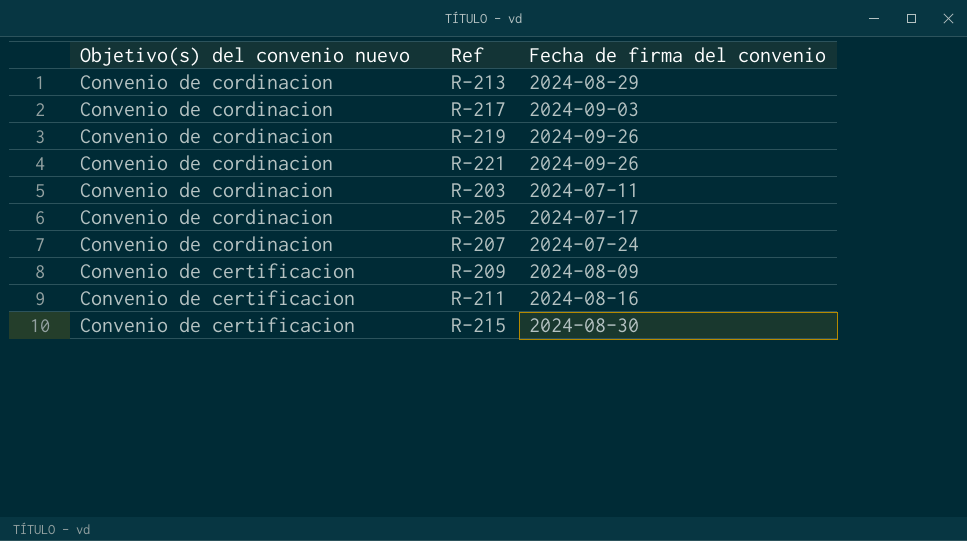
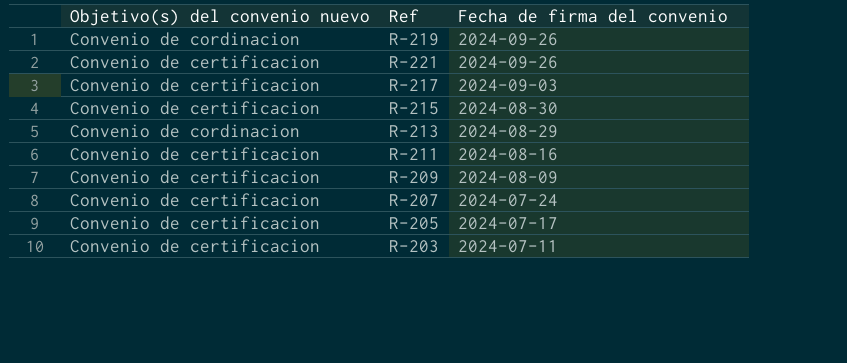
row order: Objetivo(s) del convenio nuevo descending -> Fecha de firma del convenio descending
R-221 | Objetivo(s) del convenio nuevo: Convenio de cordinacion -> Convenio de certificacion
R-217 | Objetivo(s) del convenio nuevo: Convenio de cordinacion -> Convenio de certificacion
R-207 | Objetivo(s) del convenio nuevo: Convenio de cordinacion -> Convenio de certificacion
R-205 | Objetivo(s) del convenio nuevo: Convenio de cordinacion -> Convenio de certificacion
R-203 | Objetivo(s) del convenio nuevo: Convenio de cordinacion -> Convenio de certificacion

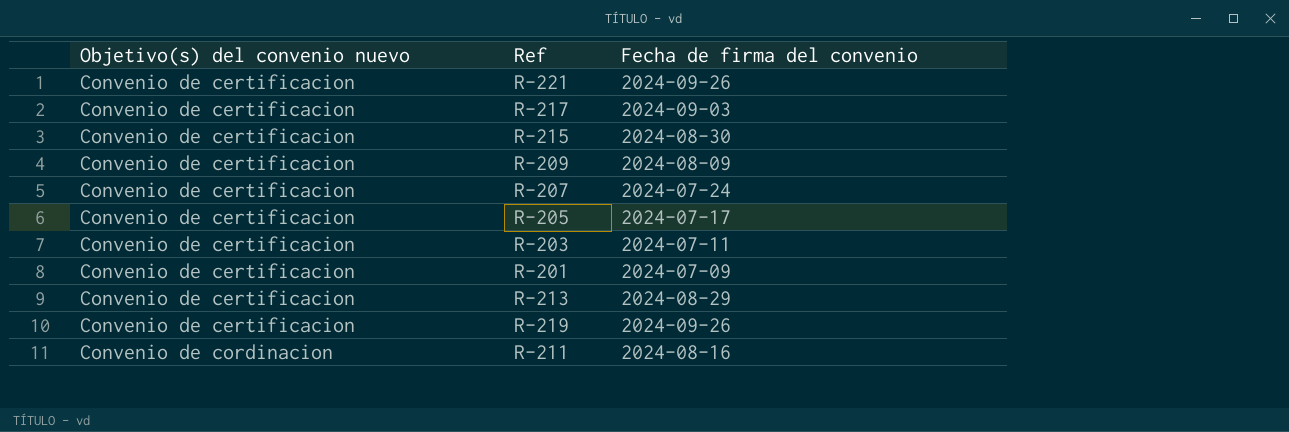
row order: Fecha de firma del convenio descending -> Objetivo(s) del convenio nuevo ascending
row R-201: none -> Convenio de certificacion | 2024-07-09
R-213 | Objetivo(s) del convenio nuevo: Convenio de cordinacion -> Convenio de certificacion
R-219 | Objetivo(s) del convenio nuevo: Convenio de cordinacion -> Convenio de certificacion
R-211 | Objetivo(s) del convenio nuevo: Convenio de certificacion -> Convenio de cordinacion

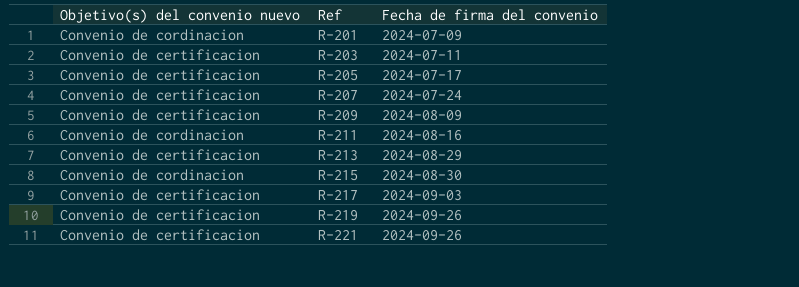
row order: Objetivo(s) del convenio nuevo ascending -> Ref ascending
R-201 | Objetivo(s) del convenio nuevo: Convenio de certificacion -> Convenio de cordinacion
R-215 | Objetivo(s) del convenio nuevo: Convenio de certificacion -> Convenio de cordinacion

